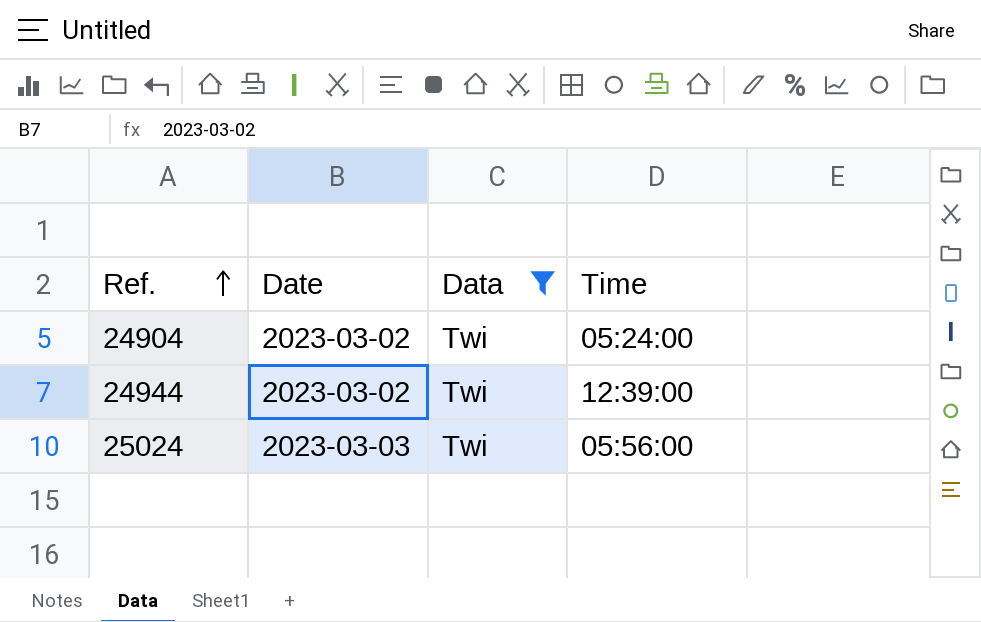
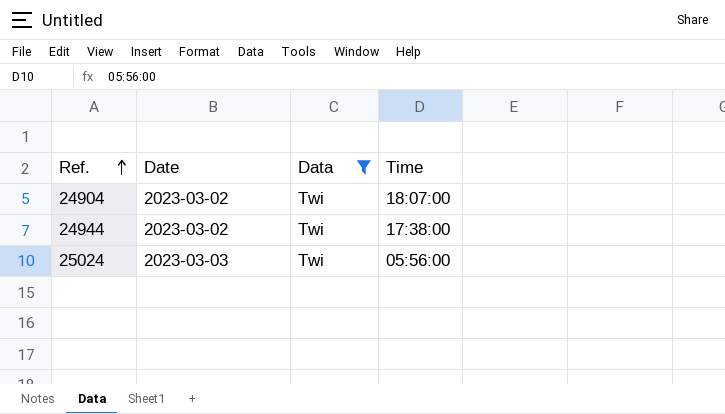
24904 | Time: 05:24:00 -> 18:07:00
24944 | Time: 12:39:00 -> 17:38:00

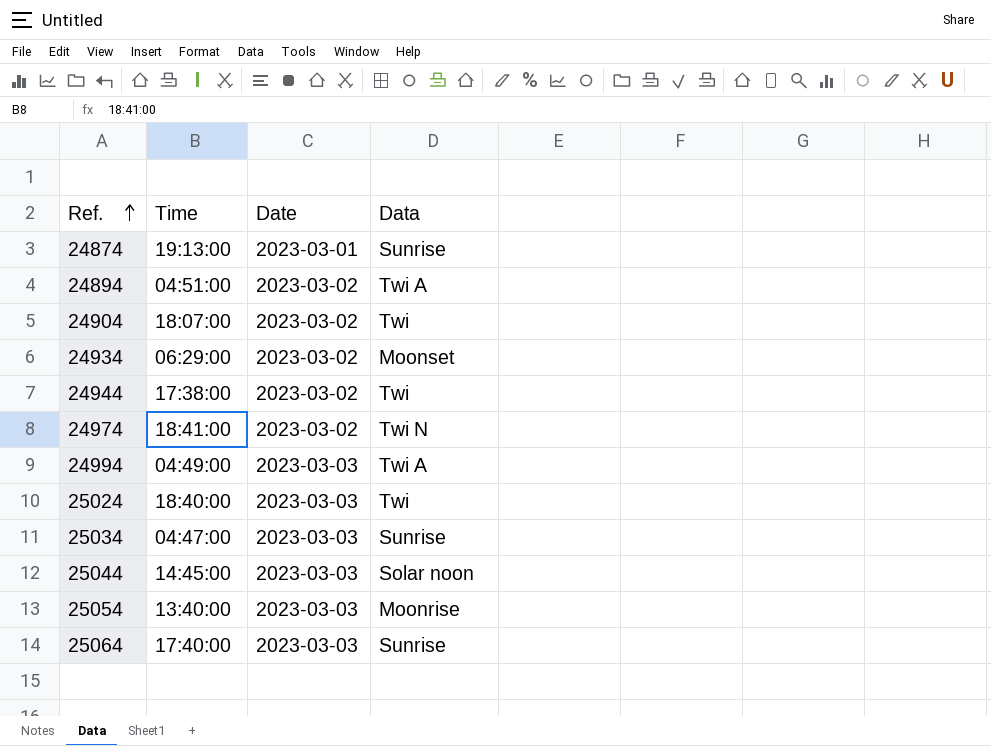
filter: Data = Twi -> none
column Time | position: 4 -> 2
25024 | Time: 05:56:00 -> 18:40:00

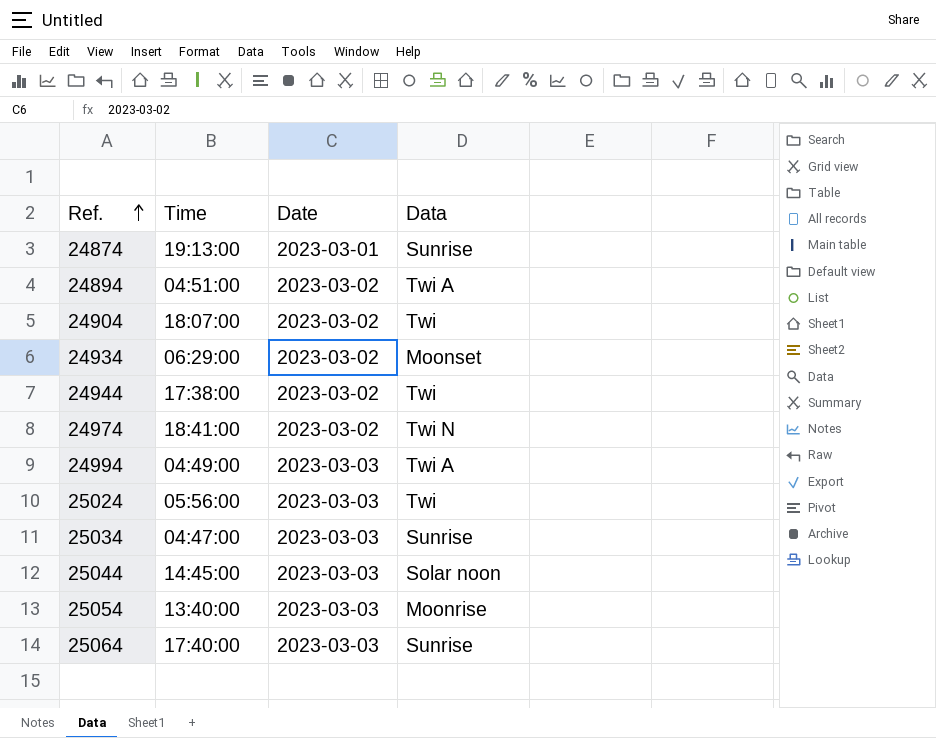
25024 | Time: 18:40:00 -> 05:56:00

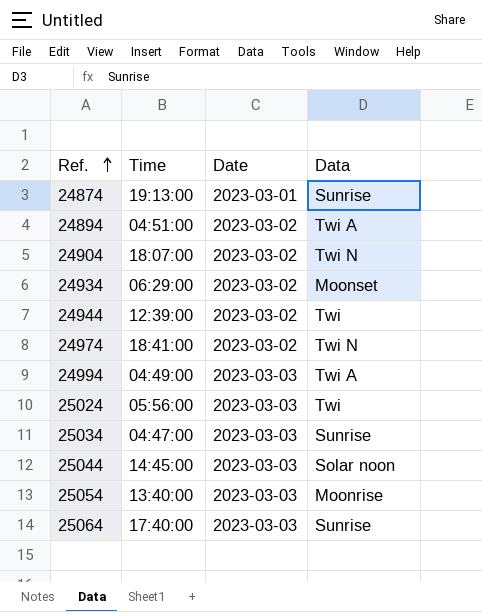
24904 | Data: Twi -> Twi N
24944 | Time: 17:38:00 -> 12:39:00

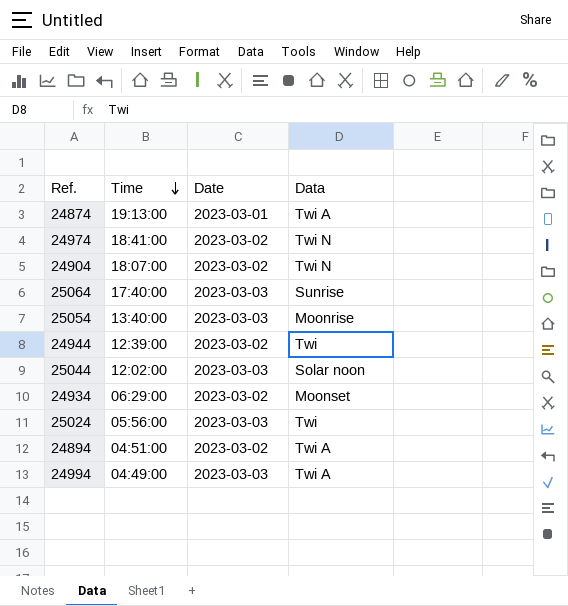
row order: Ref. ascending -> Time descending
row 25034: 04:47:00 | 2023-03-03 | Sunrise -> none
24874 | Data: Sunrise -> Twi A
25044 | Time: 14:45:00 -> 12:02:00

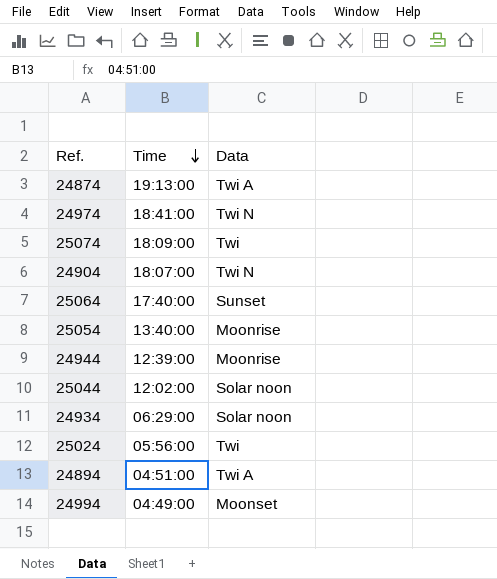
column Date | position: 3 -> none
row 25074: none -> 18:09:00 | Twi
25064 | Data: Sunrise -> Sunset
24944 | Data: Twi -> Moonrise
24934 | Data: Moonset -> Solar noon
24994 | Data: Twi A -> Moonset

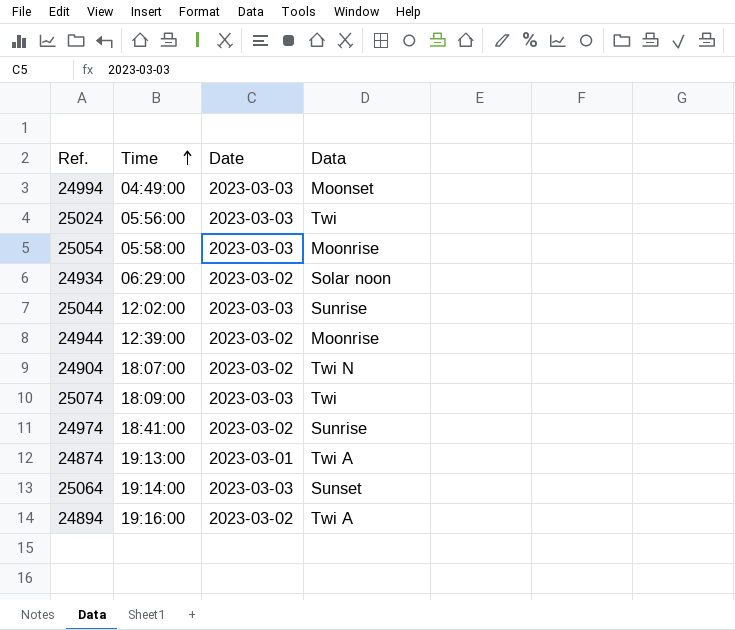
row order: Time descending -> Time ascending
column Date | position: none -> 3
25054 | Time: 13:40:00 -> 05:58:00
25044 | Data: Solar noon -> Sunrise
24974 | Data: Twi N -> Sunrise
25064 | Time: 17:40:00 -> 19:14:00
24894 | Time: 04:51:00 -> 19:16:00

